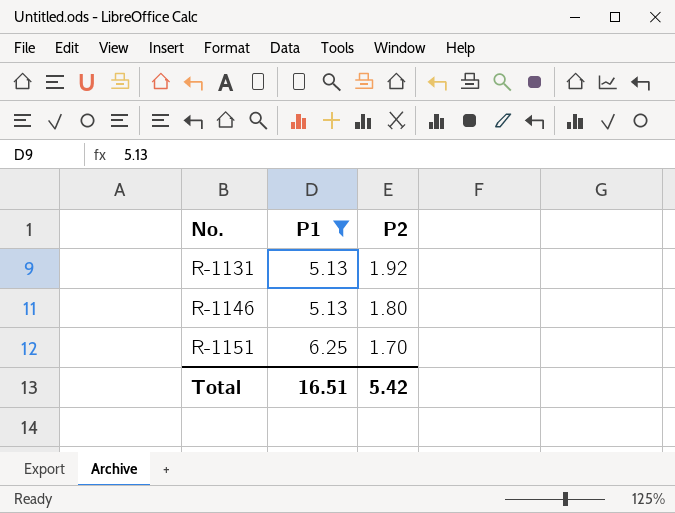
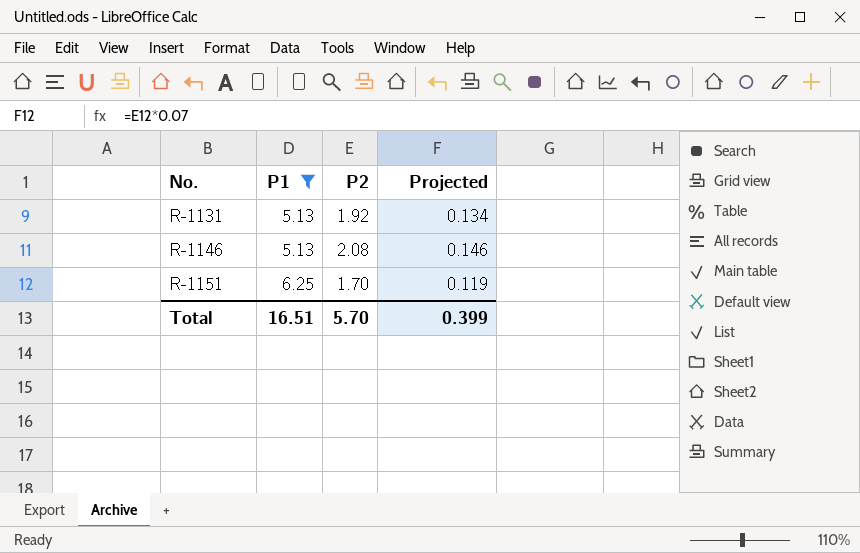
column Projected | formula: none -> [P2] * 0.07
R-1146 | P2: 1.80 -> 2.08
Total | P2: 5.42 -> 5.70

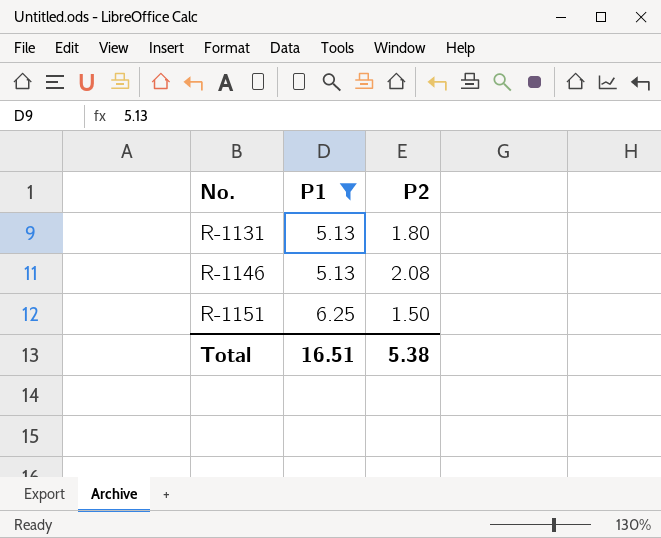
column Projected | formula: [P2] * 0.07 -> none
R-1131 | P2: 1.92 -> 1.80
R-1151 | P2: 1.70 -> 1.50
Total | P2: 5.70 -> 5.38

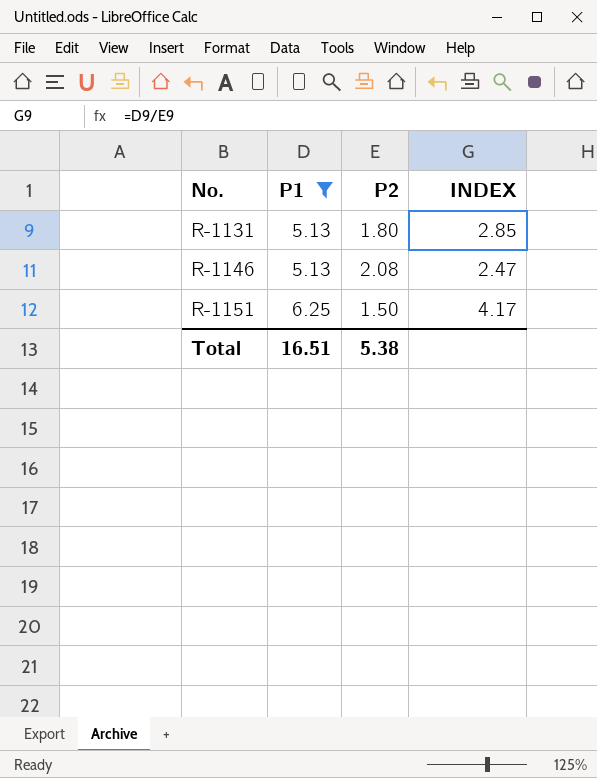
column INDEX | formula: none -> [P1] / [P2]

